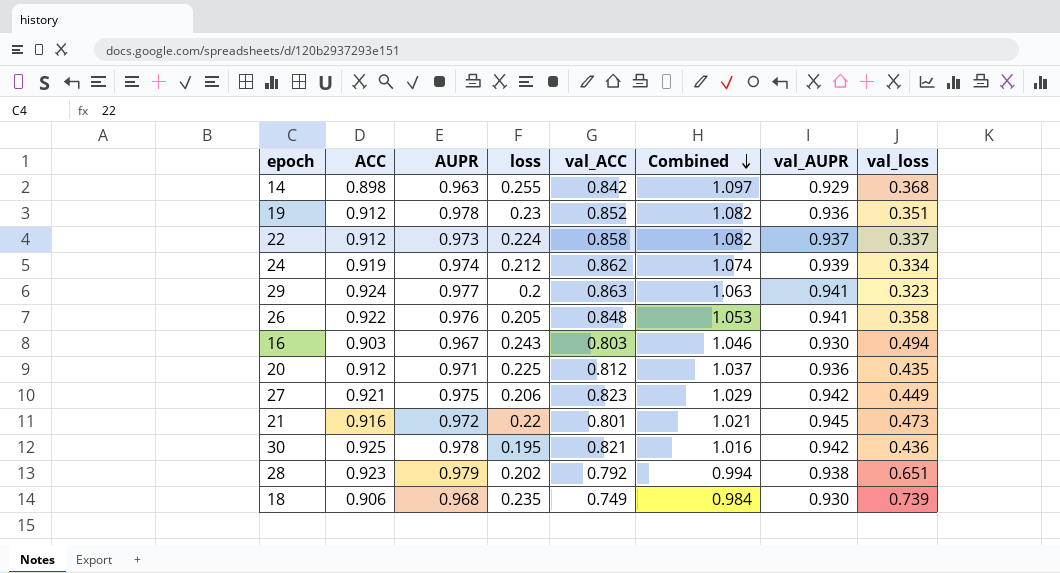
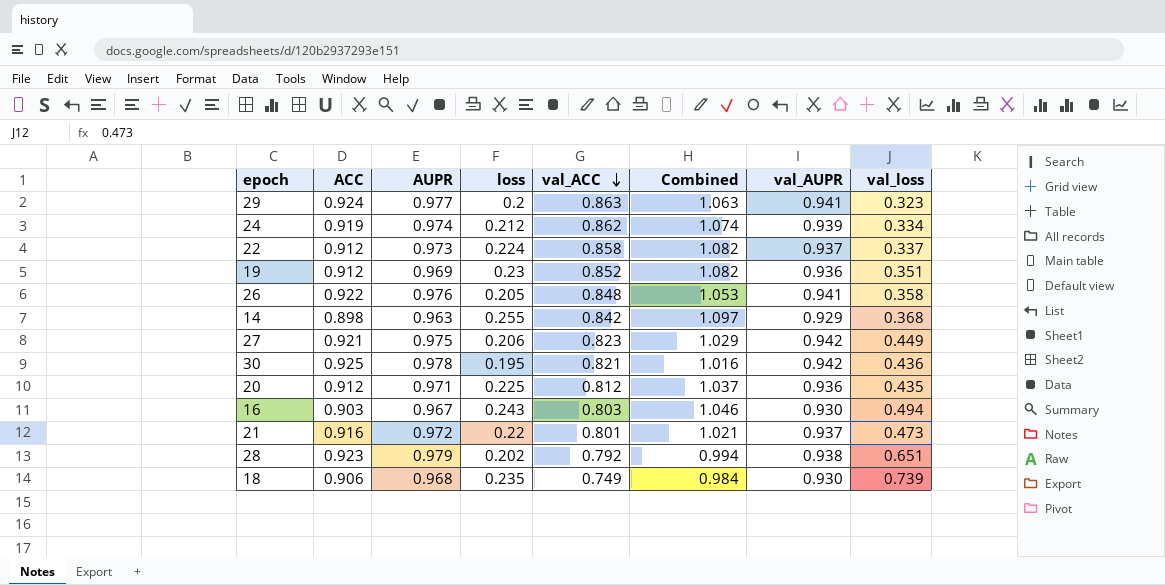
row order: Combined descending -> val_ACC descending
19 | AUPR: 0.978 -> 0.969
21 | val_AUPR: 0.945 -> 0.937

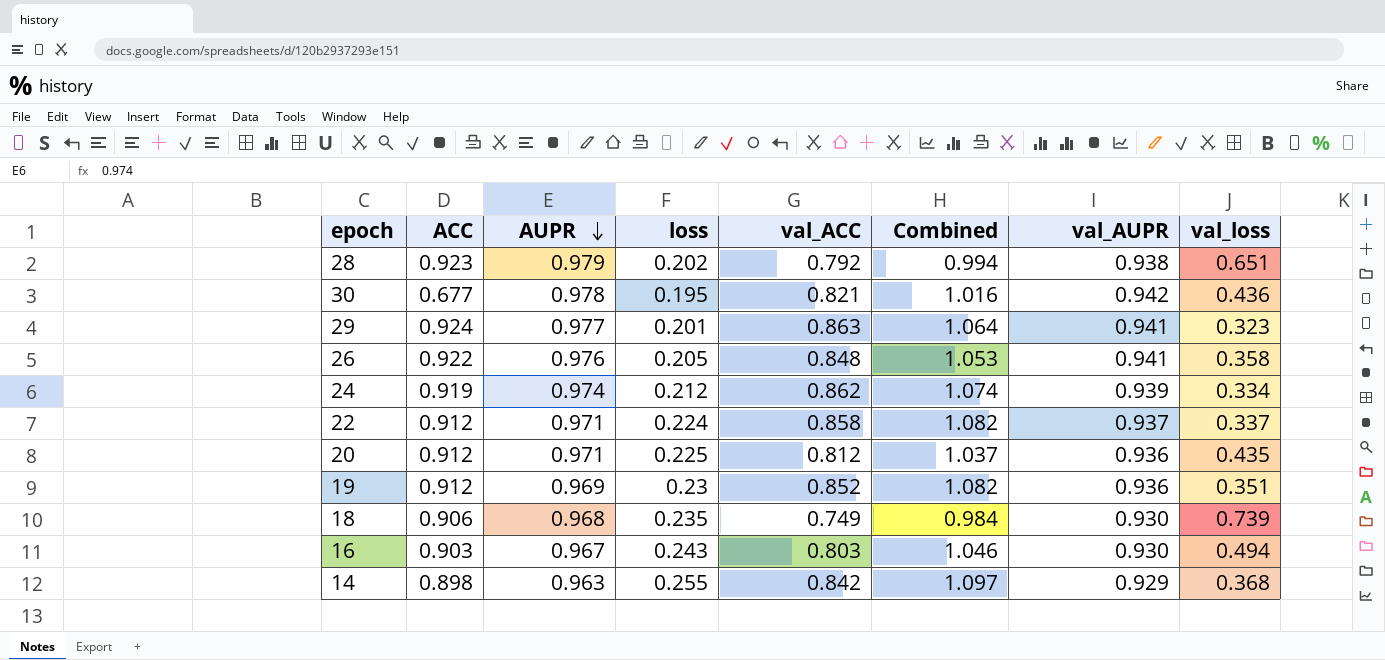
row order: val_ACC descending -> AUPR descending
row 27: 0.921 | 0.975 | 0.206 | 0.823 | 1.029 | 0.942 | 0.449 -> none
row 21: 0.916 | 0.972 | 0.22 | 0.801 | 1.021 | 0.937 | 0.473 -> none
30 | ACC: 0.925 -> 0.677
29 | loss: 0.2 -> 0.201
29 | Combined: 1.063 -> 1.064
22 | AUPR: 0.973 -> 0.971

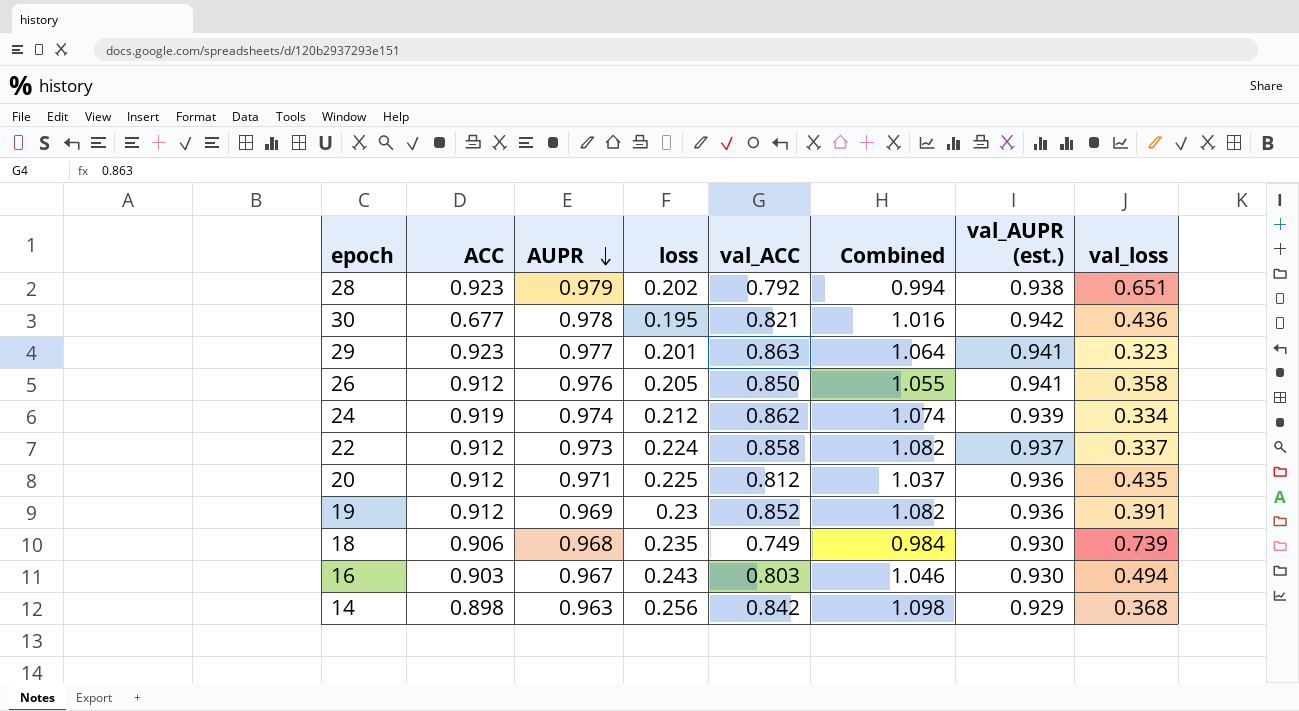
column name: val_AUPR -> val_AUPR (est.)
29 | ACC: 0.924 -> 0.923
26 | ACC: 0.922 -> 0.912
26 | val_ACC: 0.848 -> 0.850
26 | Combined: 1.053 -> 1.055
22 | AUPR: 0.971 -> 0.973
19 | val_loss: 0.351 -> 0.391
14 | loss: 0.255 -> 0.256
14 | Combined: 1.097 -> 1.098

